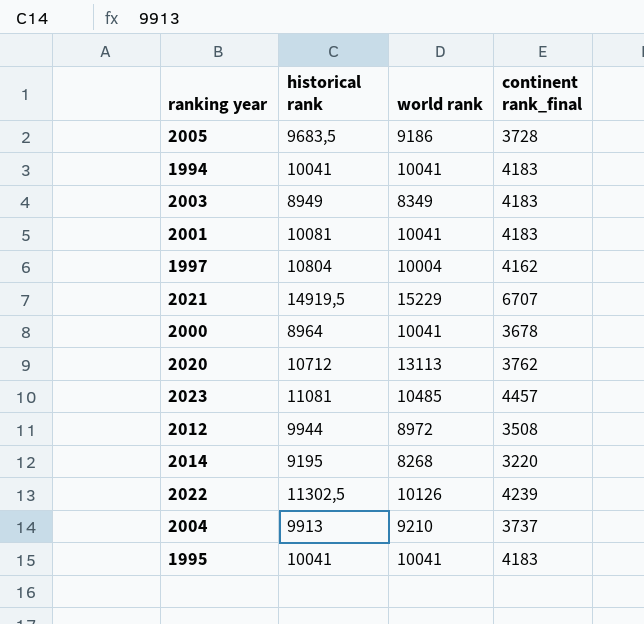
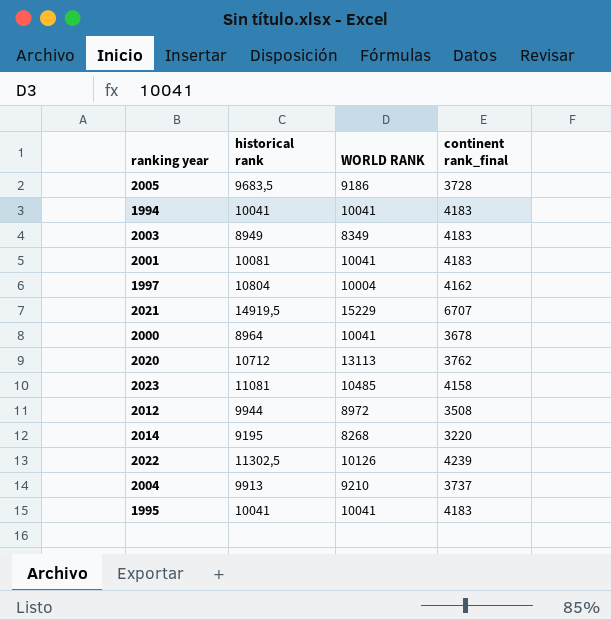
column name: world rank -> WORLD RANK
2023 | continent rank_final: 4457 -> 4158

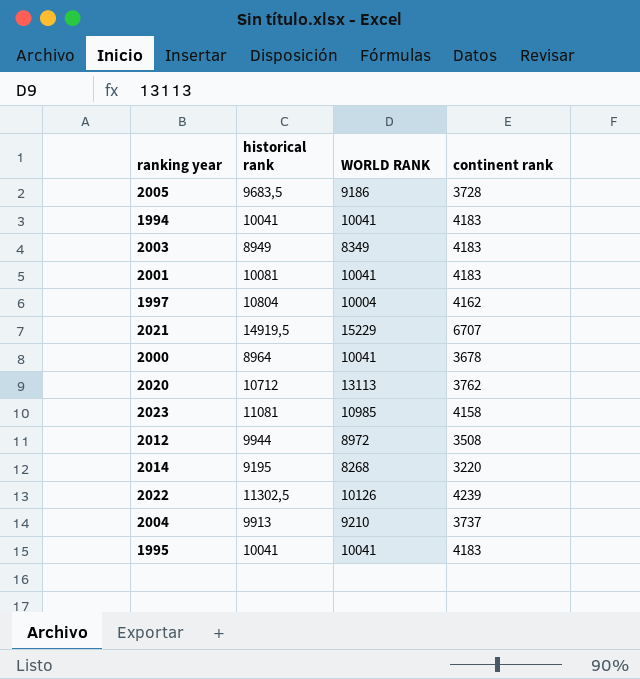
column name: continent rank_final -> continent rank
2023 | WORLD RANK: 10485 -> 10985

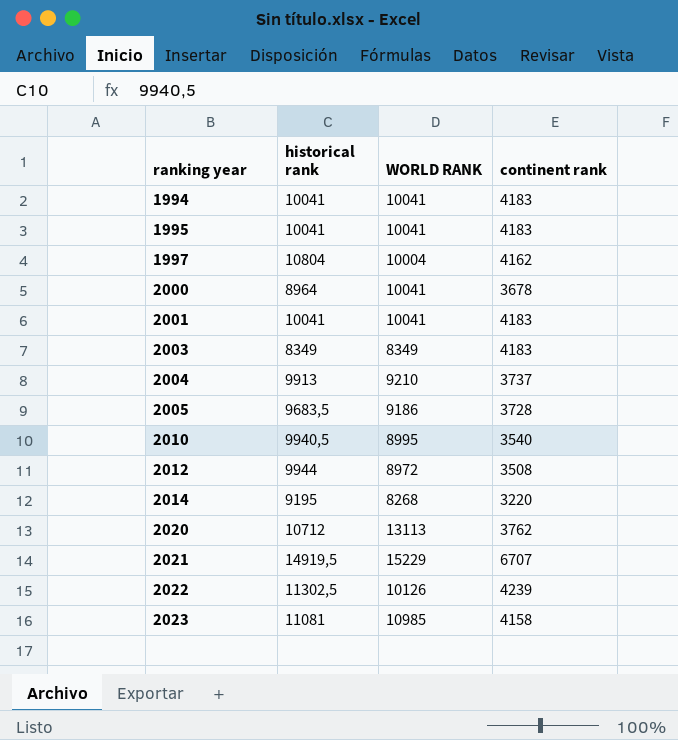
row order: none -> ranking year ascending
2001 | historical rank: 10081 -> 10041
2003 | historical rank: 8949 -> 8349
row 2010: none -> 9940,5 | 8995 | 3540

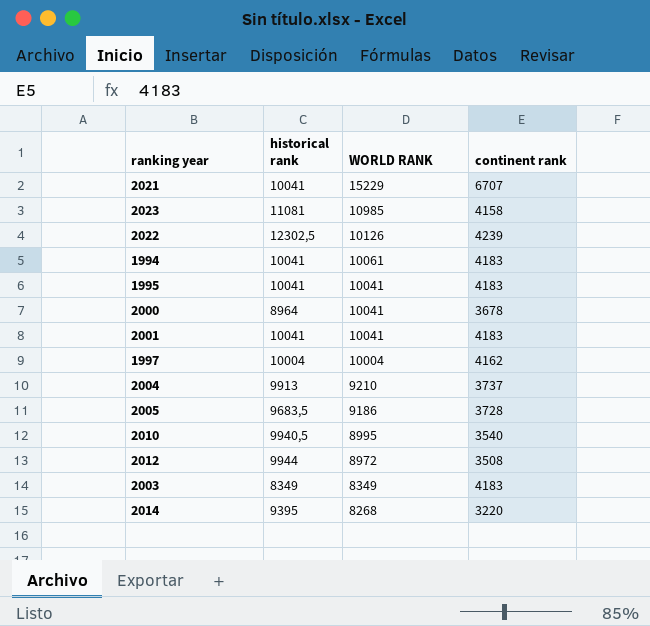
row order: ranking year ascending -> WORLD RANK descending
row 2020: 10712 | 13113 | 3762 -> none
2021 | historical rank: 14919,5 -> 10041
2022 | historical rank: 11302,5 -> 12302,5
1994 | WORLD RANK: 10041 -> 10061
1997 | historical rank: 10804 -> 10004
2014 | historical rank: 9195 -> 9395

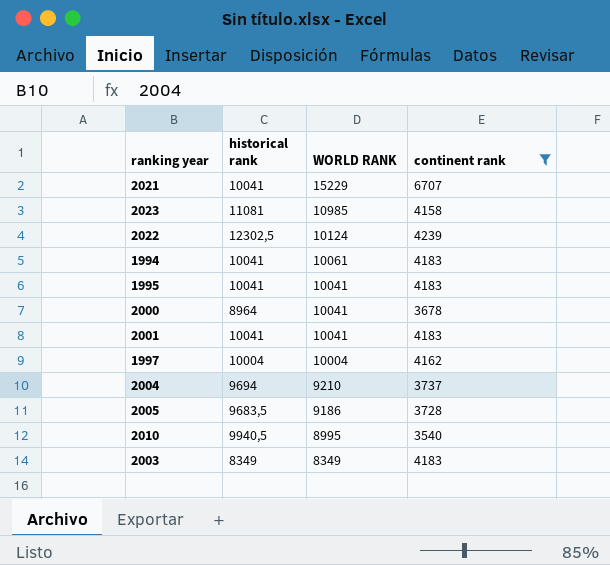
filter: none -> continent rank >= 3540
2022 | WORLD RANK: 10126 -> 10124
2004 | historical rank: 9913 -> 9694

